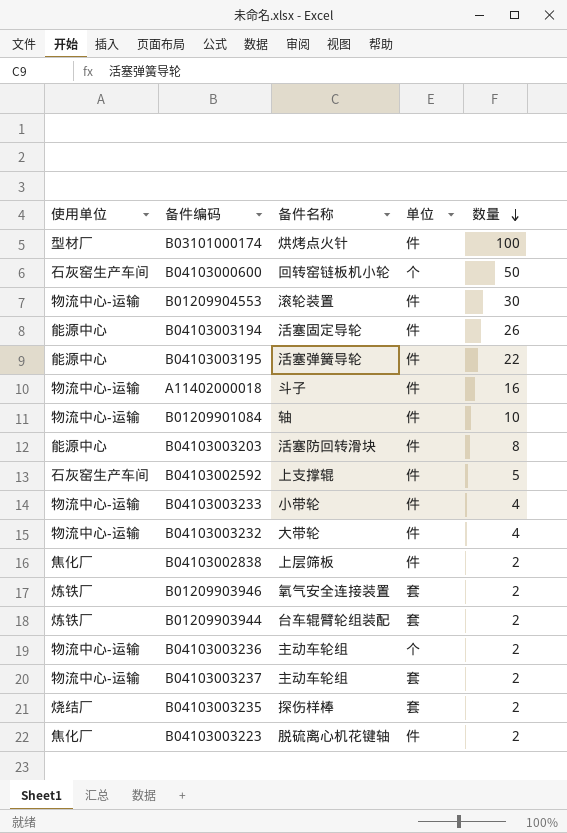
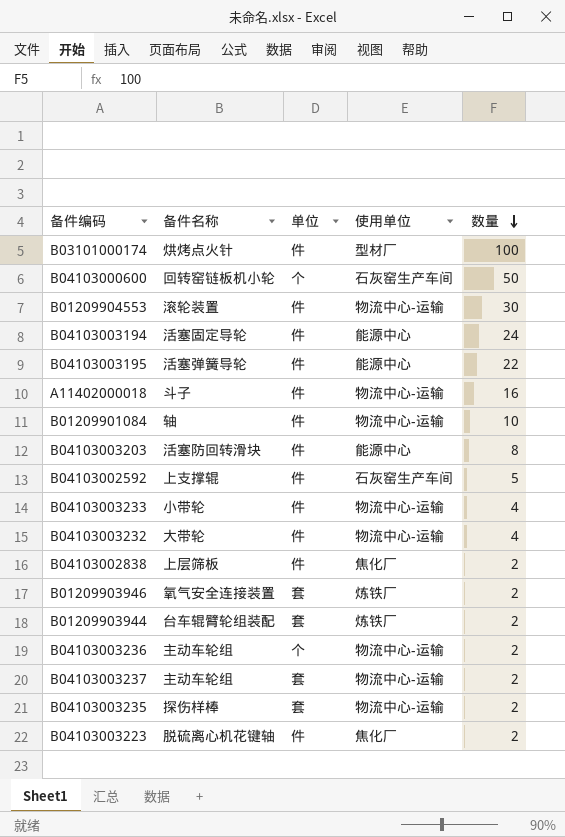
column 使用单位 | position: 1 -> 4
B04103003194 | 数量: 26 -> 24
B04103003235 | 使用单位: 烧结厂 -> 物流中心-运输

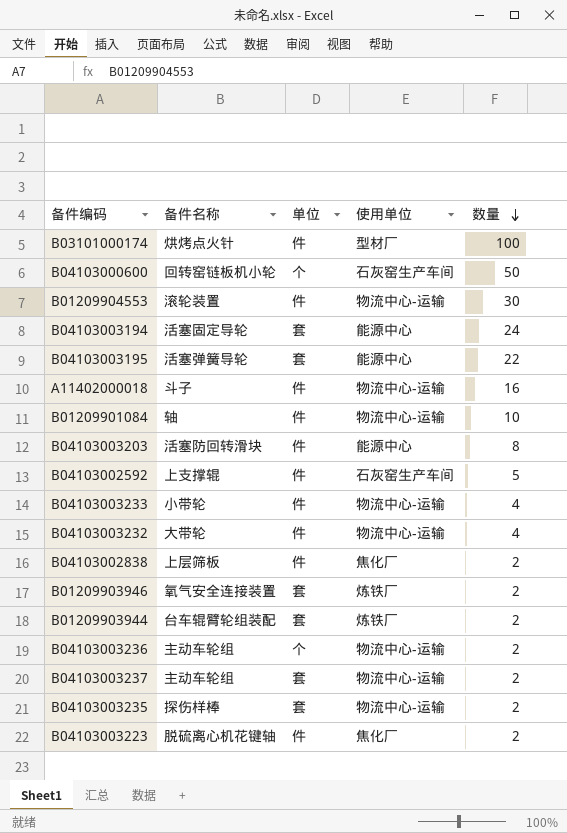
B04103003194 | 单位: 件 -> 套
B04103003195 | 单位: 件 -> 套

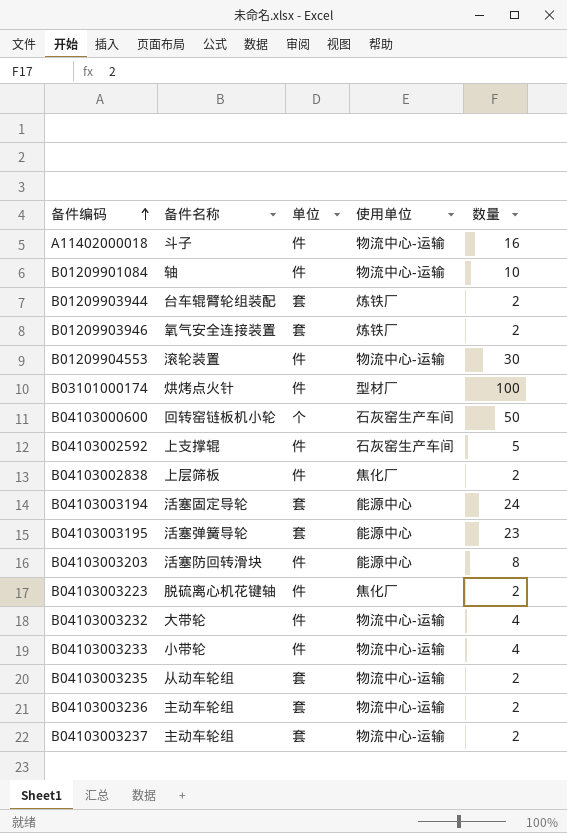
row order: 数量 descending -> 备件编码 ascending
B04103003195 | 数量: 22 -> 23
B04103003235 | 备件名称: 探伤样棒 -> 从动车轮组
B04103003236 | 单位: 个 -> 套

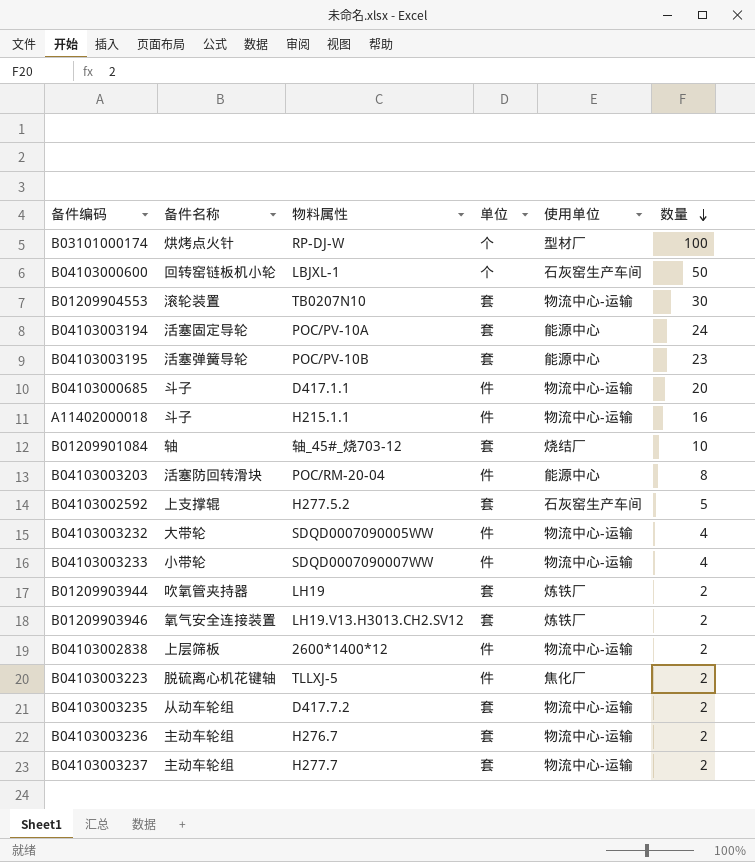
row order: 备件编码 ascending -> 数量 descending
column 物料属性 | position: none -> 3
B03101000174 | 单位: 件 -> 个
B01209904553 | 单位: 件 -> 套
row B04103000685: none -> 斗子 | D417.1.1 | 件 | 物流中心-运输 | 20
B01209901084 | 单位: 件 -> 套
B01209901084 | 使用单位: 物流中心-运输 -> 烧结厂
B04103002592 | 单位: 件 -> 套
B01209903944 | 备件名称: 台车辊臂轮组装配 -> 吹氧管夹持器
B04103002838 | 使用单位: 焦化厂 -> 物流中心-运输

